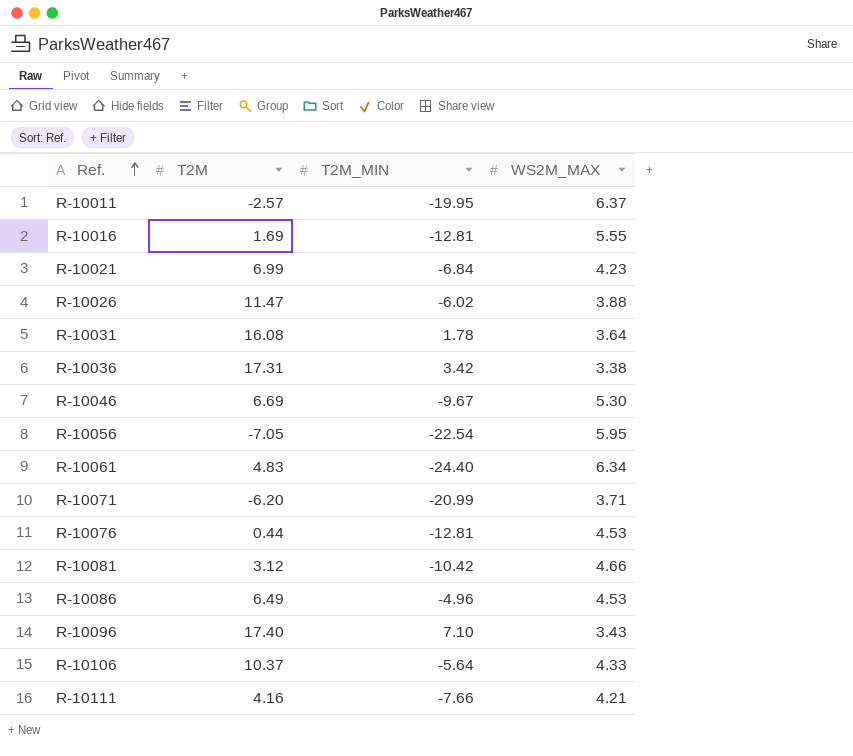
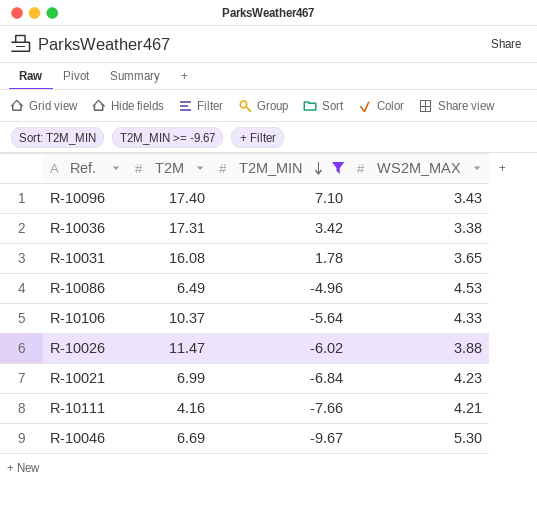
filter: none -> T2M_MIN >= -9.67
row order: Ref. ascending -> T2M_MIN descending
R-10031 | WS2M_MAX: 3.64 -> 3.65

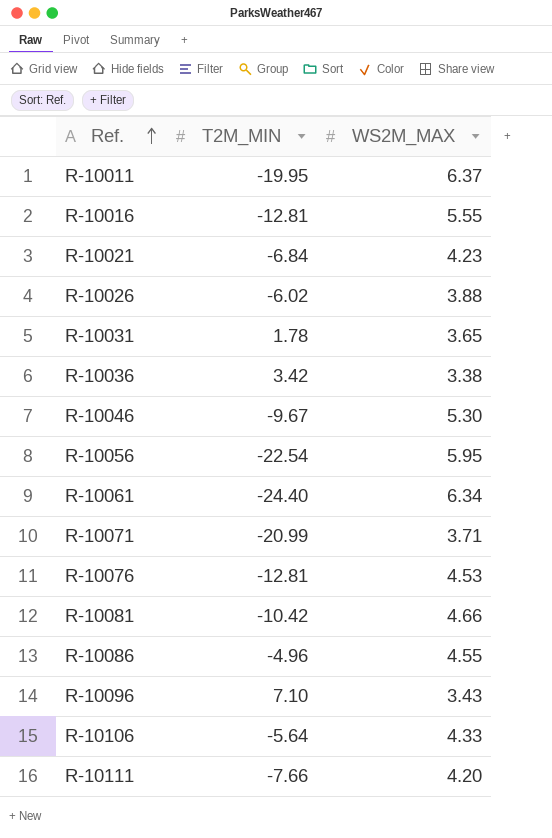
filter: T2M_MIN >= -9.67 -> none
row order: T2M_MIN descending -> Ref. ascending
column T2M | position: 2 -> none
R-10086 | WS2M_MAX: 4.53 -> 4.55
R-10111 | WS2M_MAX: 4.21 -> 4.20

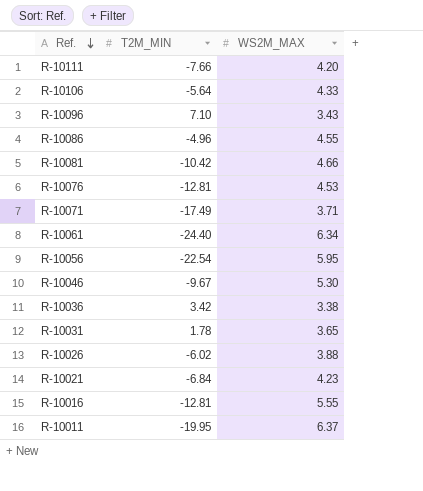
row order: Ref. ascending -> Ref. descending
R-10071 | T2M_MIN: -20.99 -> -17.49

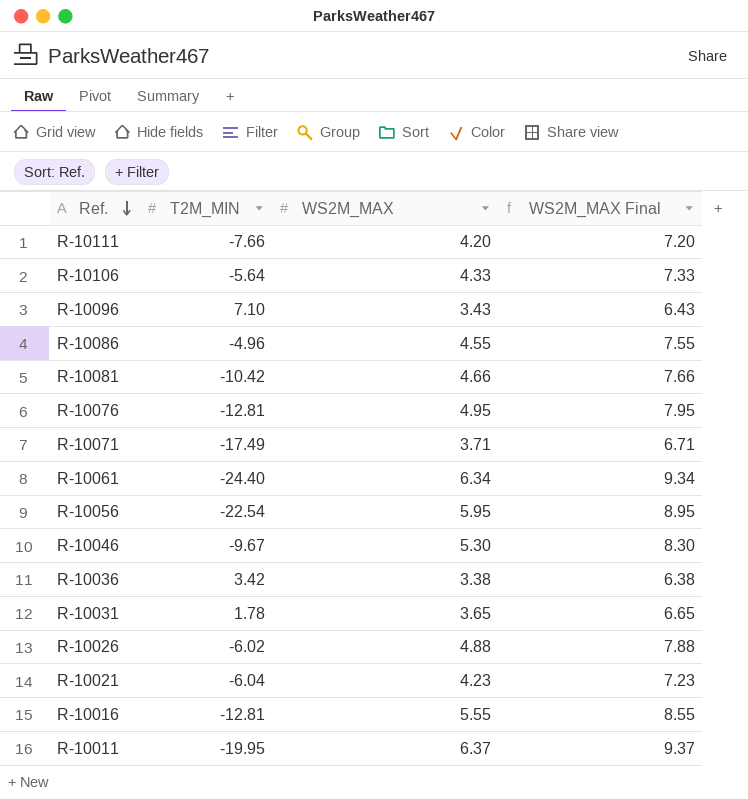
column WS2M_MAX Final | formula: none -> [WS2M_MAX] + 3
R-10076 | WS2M_MAX: 4.53 -> 4.95
R-10026 | WS2M_MAX: 3.88 -> 4.88
R-10021 | T2M_MIN: -6.84 -> -6.04

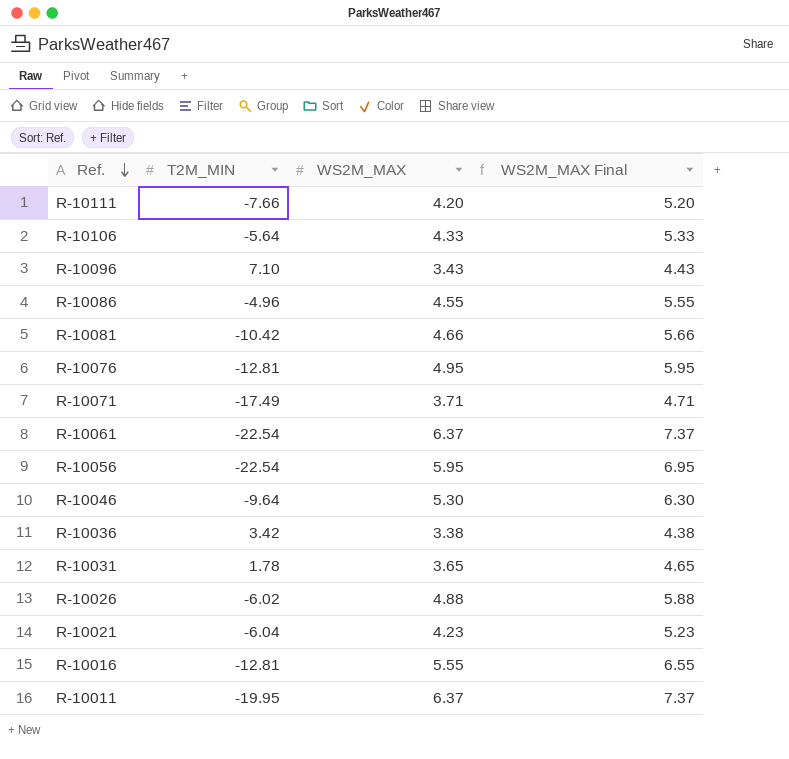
column WS2M_MAX Final | formula: [WS2M_MAX] + 3 -> [WS2M_MAX] + 1
R-10061 | T2M_MIN: -24.40 -> -22.54
R-10061 | WS2M_MAX: 6.34 -> 6.37
R-10046 | T2M_MIN: -9.67 -> -9.64

